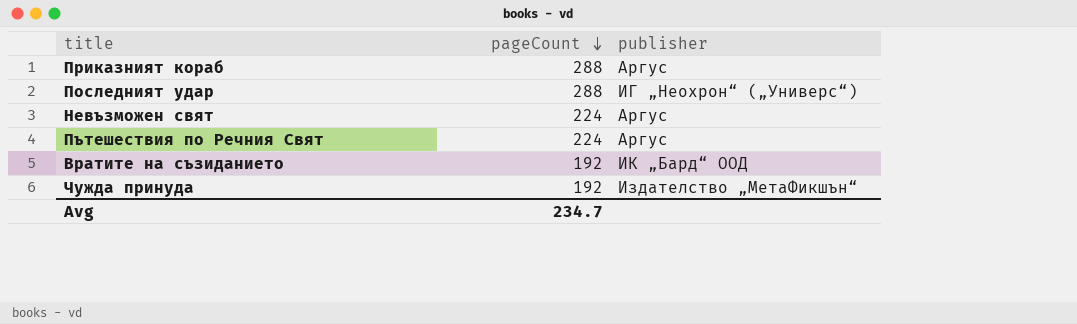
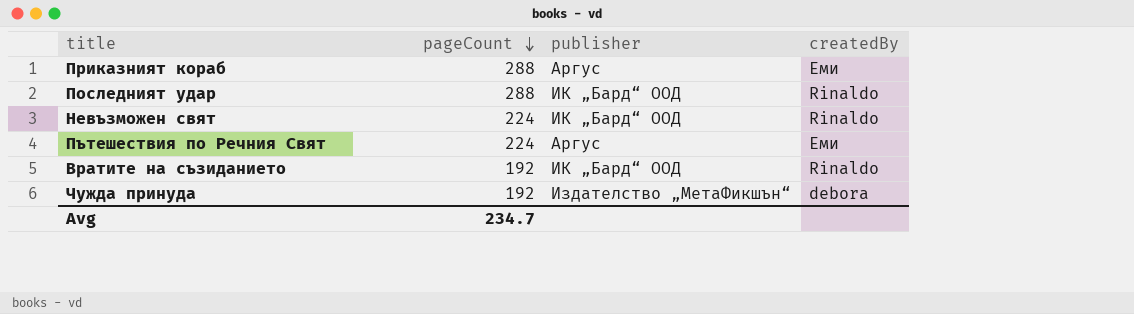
column createdBy | position: none -> 4
Последният удар | publisher: ИГ „Неохрон“ („Универс“) -> ИК „Бард“ ООД
Невъзможен свят | publisher: Аргус -> ИК „Бард“ ООД

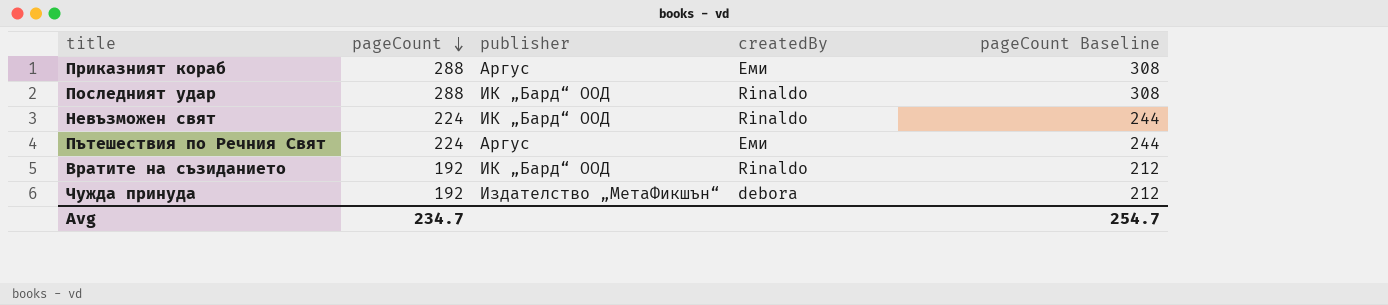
column pageCount Baseline | formula: none -> [pageCount] + 20

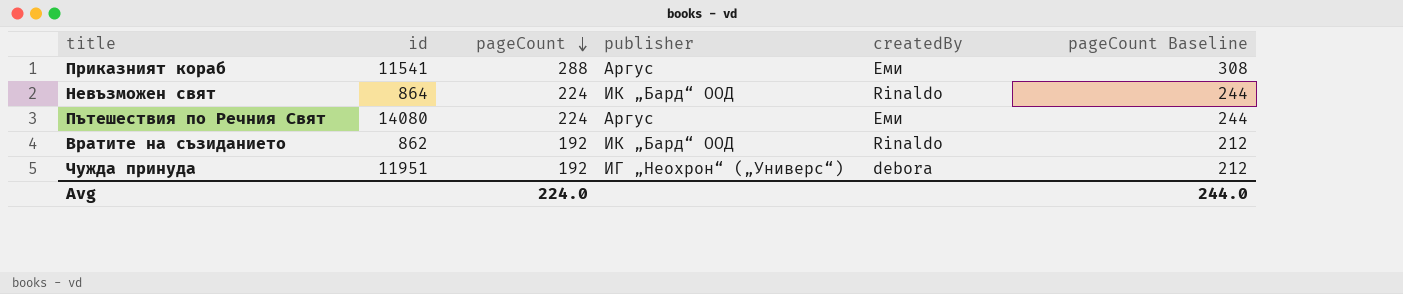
column id | position: none -> 2
row Последният удар: 288 | ИК „Бард“ ООД | Rinaldo | 308 -> none
Чужда принуда | publisher: Издателство „МетаФикшън“ -> ИГ „Неохрон“ („Универс“)
Avg | pageCount: 234.7 -> 224.0
Avg | pageCount Baseline: 254.7 -> 244.0

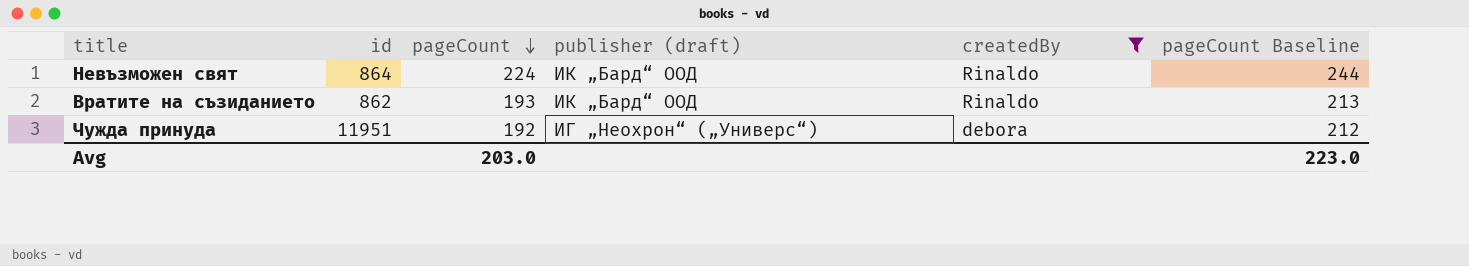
filter: none -> createdBy != Еми
column name: publisher -> publisher (draft)
Вратите на съзиданието | pageCount: 192 -> 193
Вратите на съзиданието | pageCount Baseline: 212 -> 213
Avg | pageCount: 224.0 -> 203.0
Avg | pageCount Baseline: 244.0 -> 223.0

